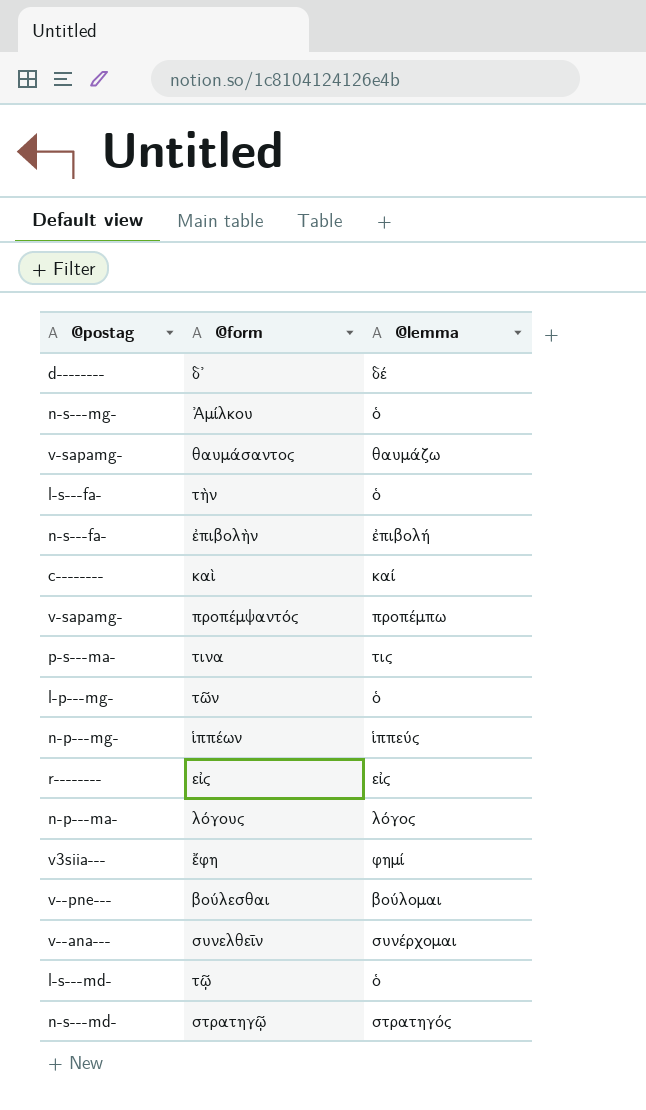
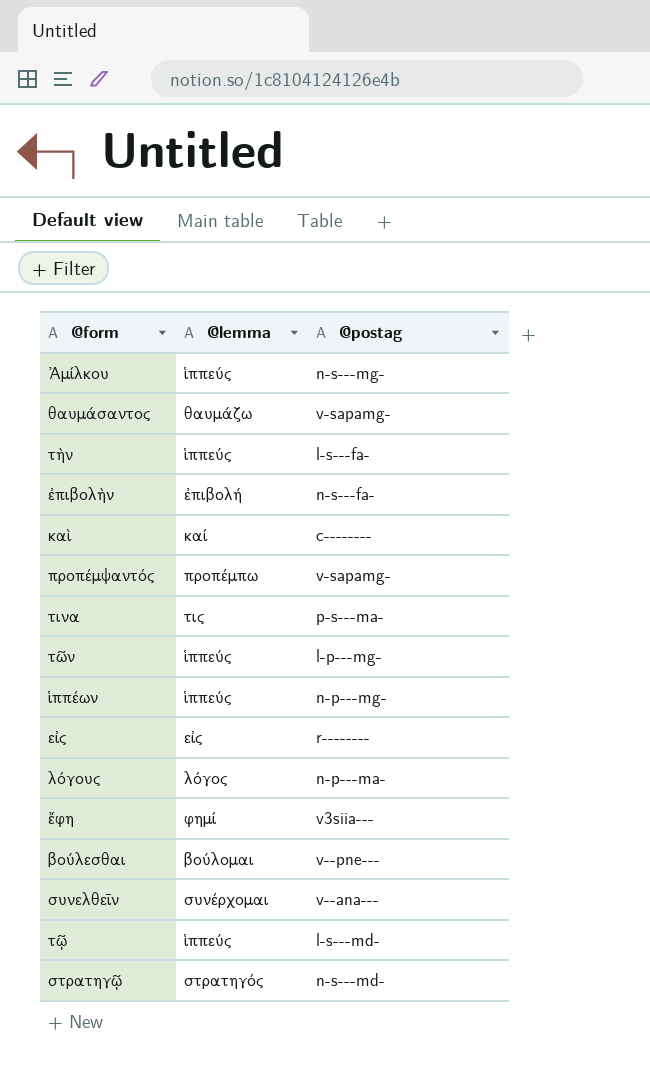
column @postag | position: 1 -> 3
row δ᾽: d-------- | δέ -> none
Ἀμίλκου | @lemma: ὁ -> ἱππεύς
τὴν | @lemma: ὁ -> ἱππεύς
τῶν | @lemma: ὁ -> ἱππεύς
τῷ | @lemma: ὁ -> ἱππεύς

